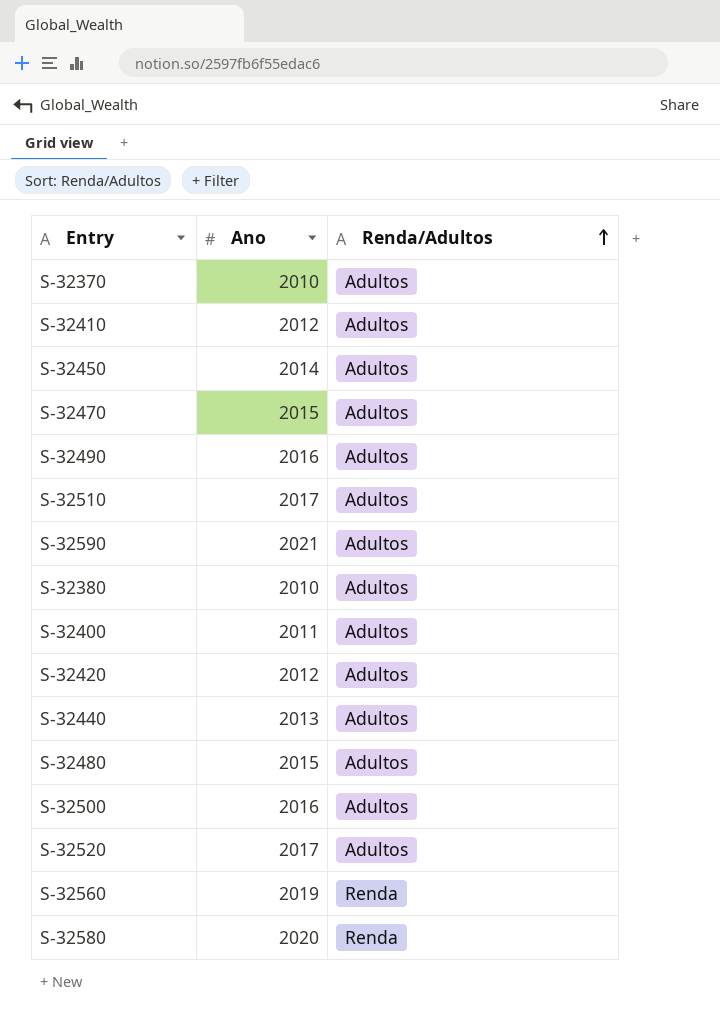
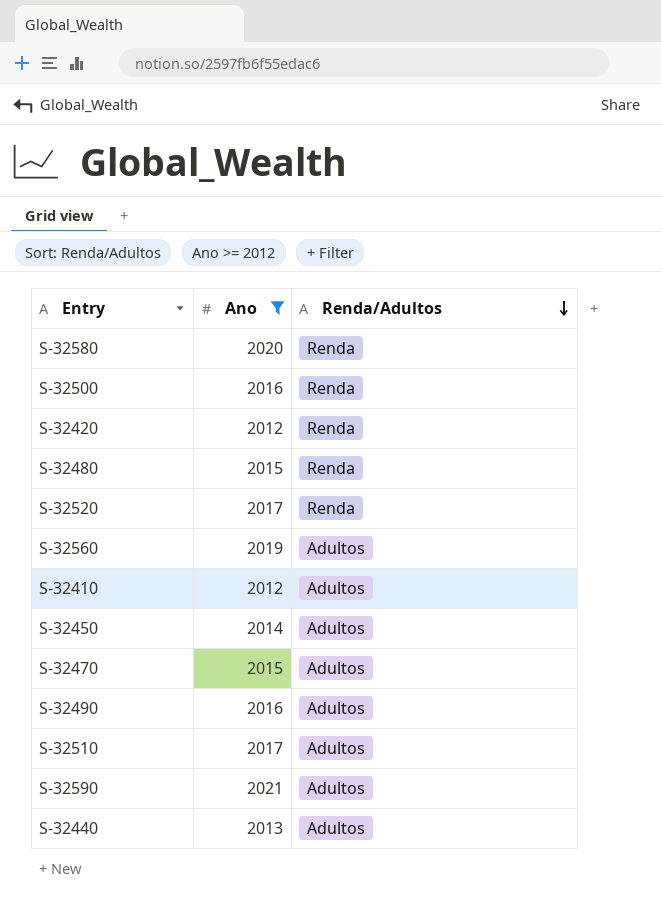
filter: none -> Ano >= 2012
row order: Renda/Adultos ascending -> Renda/Adultos descending
S-32500 | Renda/Adultos: Adultos -> Renda
S-32420 | Renda/Adultos: Adultos -> Renda
S-32480 | Renda/Adultos: Adultos -> Renda
S-32520 | Renda/Adultos: Adultos -> Renda
S-32560 | Renda/Adultos: Renda -> Adultos

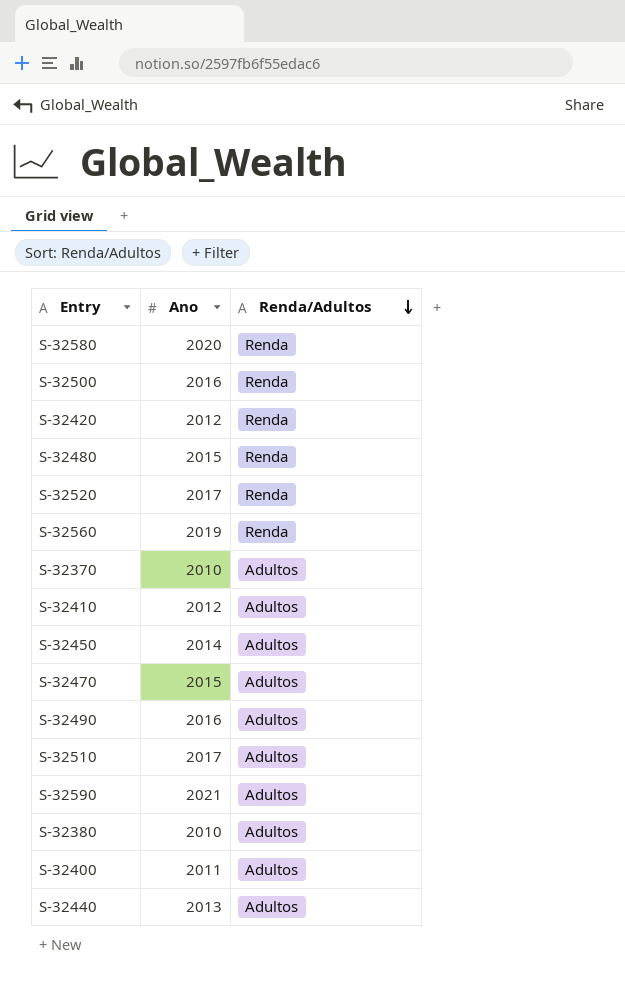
filter: Ano >= 2012 -> none
S-32560 | Renda/Adultos: Adultos -> Renda

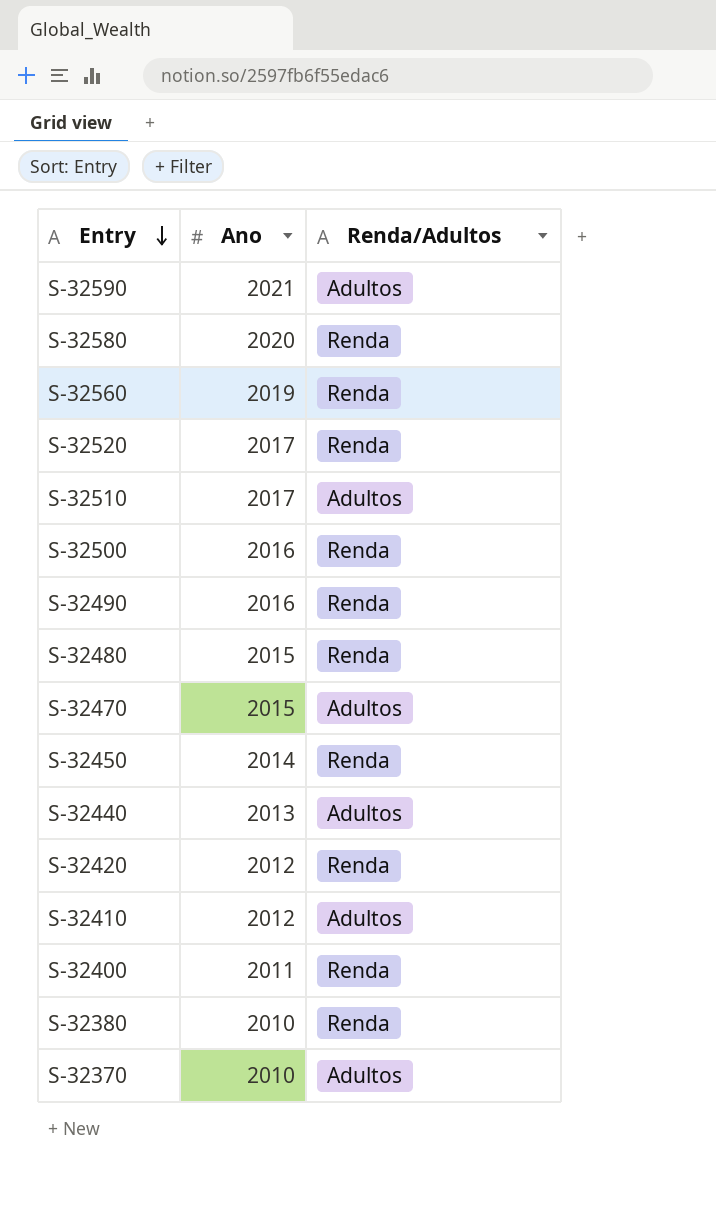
row order: Renda/Adultos descending -> Entry descending
S-32490 | Renda/Adultos: Adultos -> Renda
S-32450 | Renda/Adultos: Adultos -> Renda
S-32400 | Renda/Adultos: Adultos -> Renda
S-32380 | Renda/Adultos: Adultos -> Renda

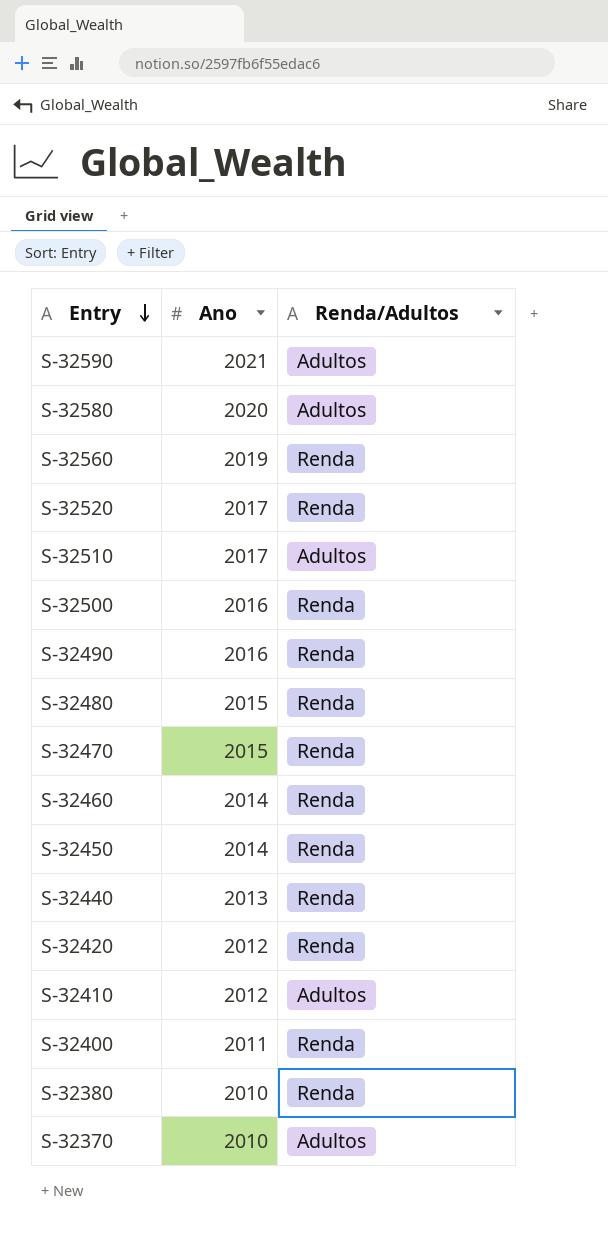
S-32580 | Renda/Adultos: Renda -> Adultos
S-32470 | Renda/Adultos: Adultos -> Renda
row S-32460: none -> 2014 | Renda
S-32440 | Renda/Adultos: Adultos -> Renda

